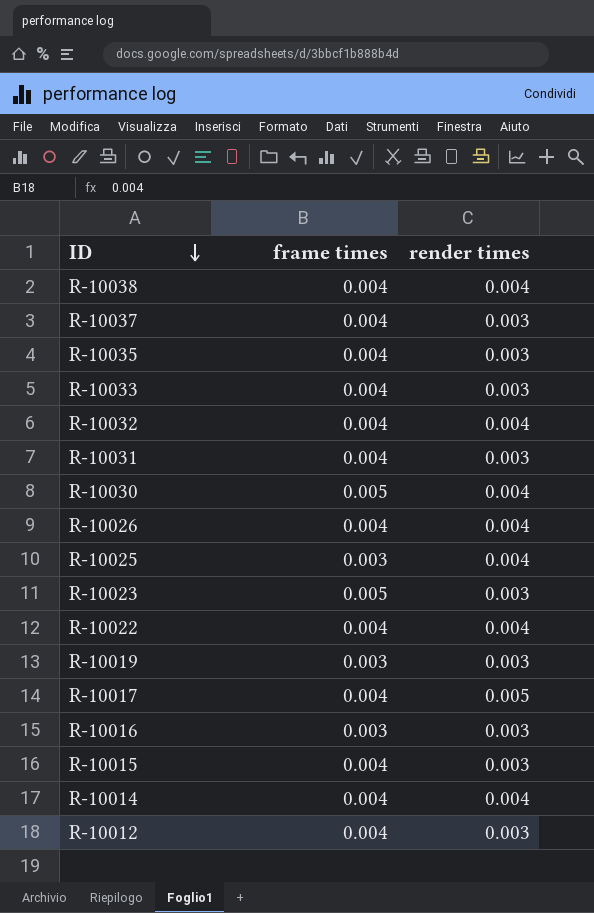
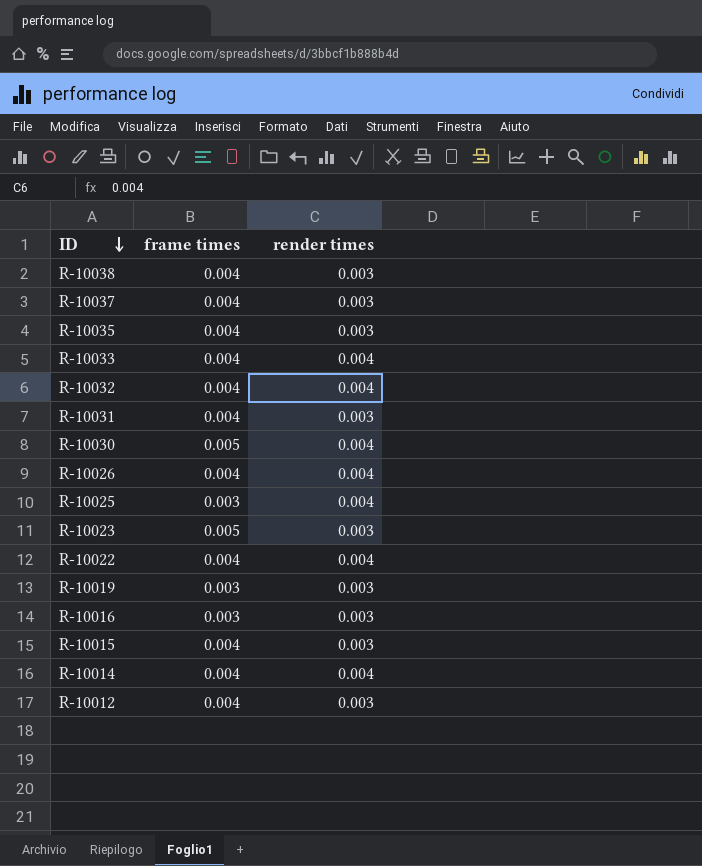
row R-10017: 0.004 | 0.005 -> none
R-10038 | render times: 0.004 -> 0.003
R-10033 | render times: 0.003 -> 0.004

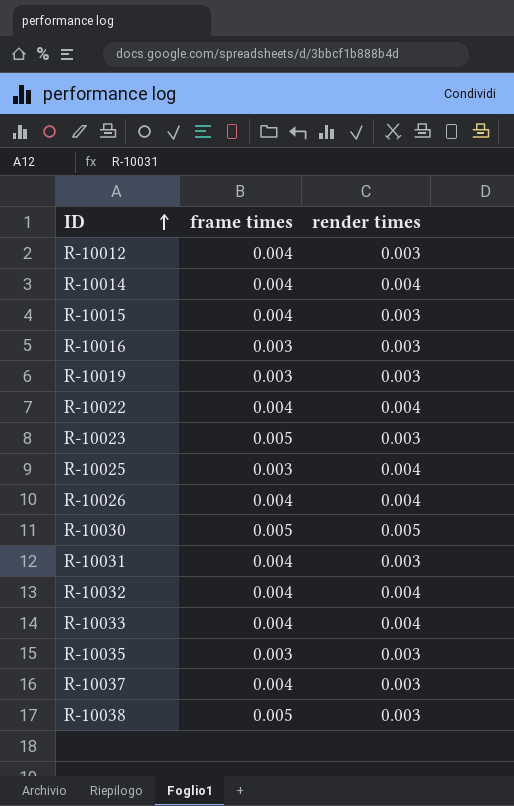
row order: ID descending -> ID ascending
R-10030 | render times: 0.004 -> 0.005
R-10035 | frame times: 0.004 -> 0.003
R-10038 | frame times: 0.004 -> 0.005

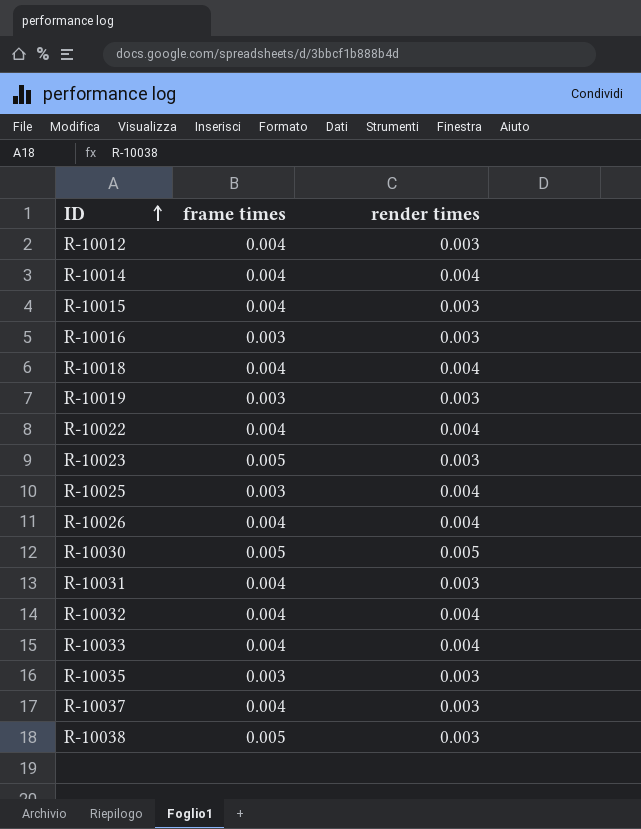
row R-10018: none -> 0.004 | 0.004

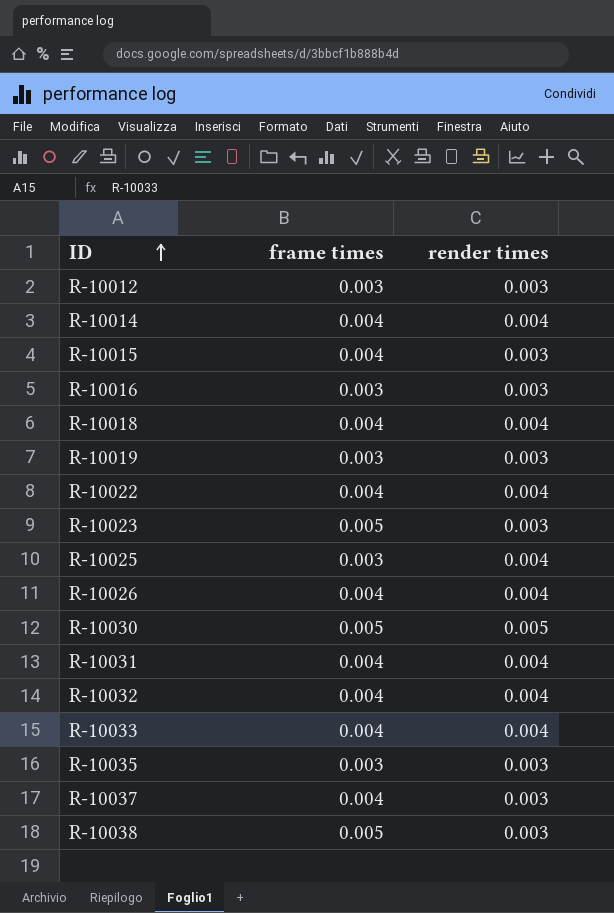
R-10012 | frame times: 0.004 -> 0.003
R-10031 | render times: 0.003 -> 0.004

